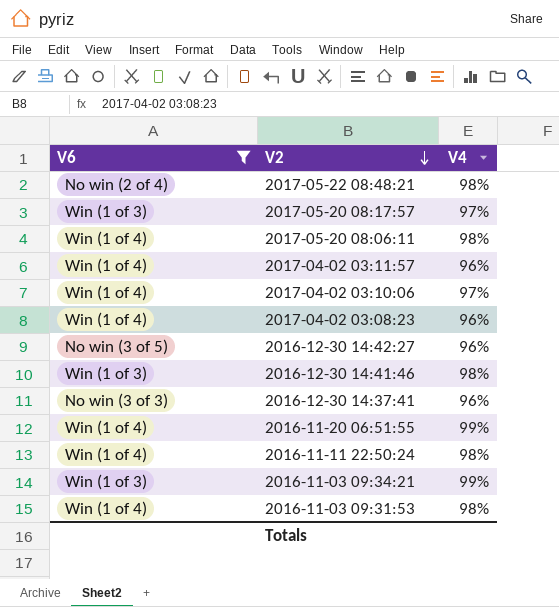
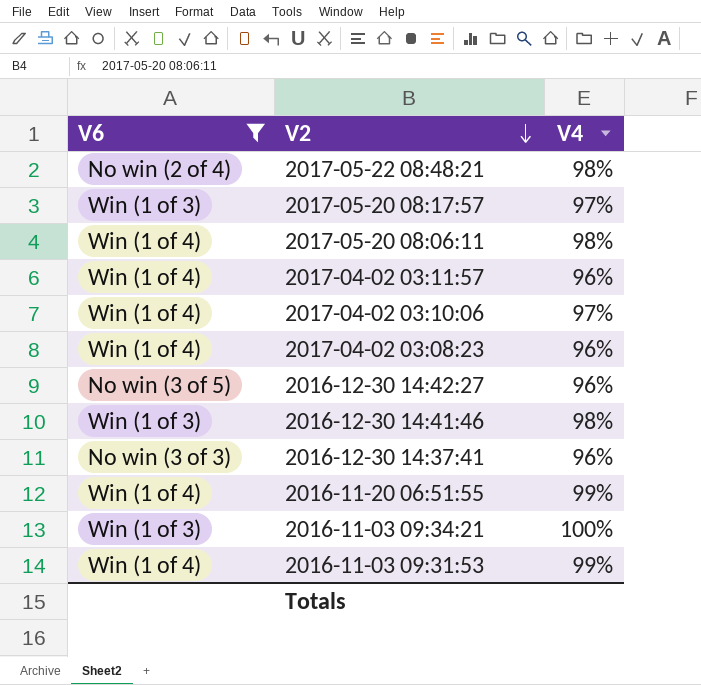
row 2016-11-11 22:50:24: Win (1 of 4) | 98% -> none
2016-11-03 09:34:21 | V4: 99% -> 100%
2016-11-03 09:31:53 | V4: 98% -> 99%

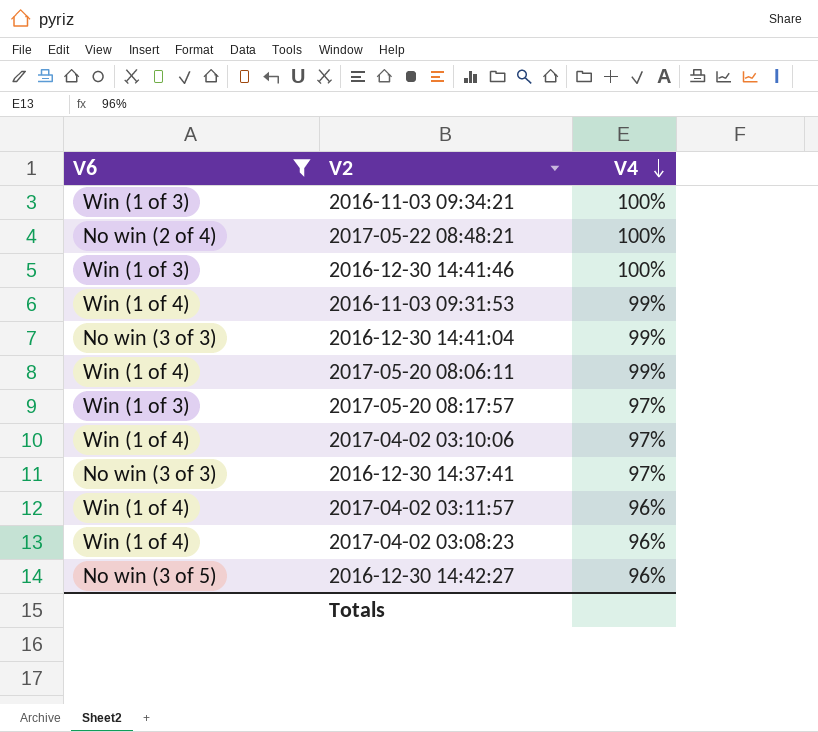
row order: V2 descending -> V4 descending
row 2016-11-20 06:51:55: Win (1 of 4) | 99% -> none
2017-05-22 08:48:21 | V4: 98% -> 100%
2016-12-30 14:41:46 | V4: 98% -> 100%
row 2016-12-30 14:41:04: none -> No win (3 of 3) | 99%
2017-05-20 08:06:11 | V4: 98% -> 99%
2016-12-30 14:37:41 | V4: 96% -> 97%

